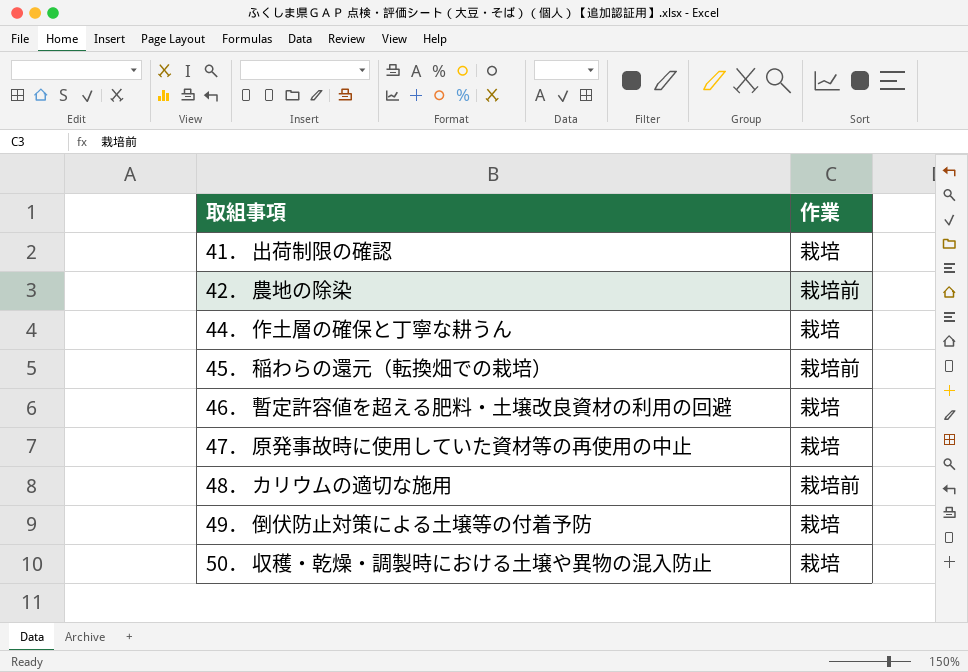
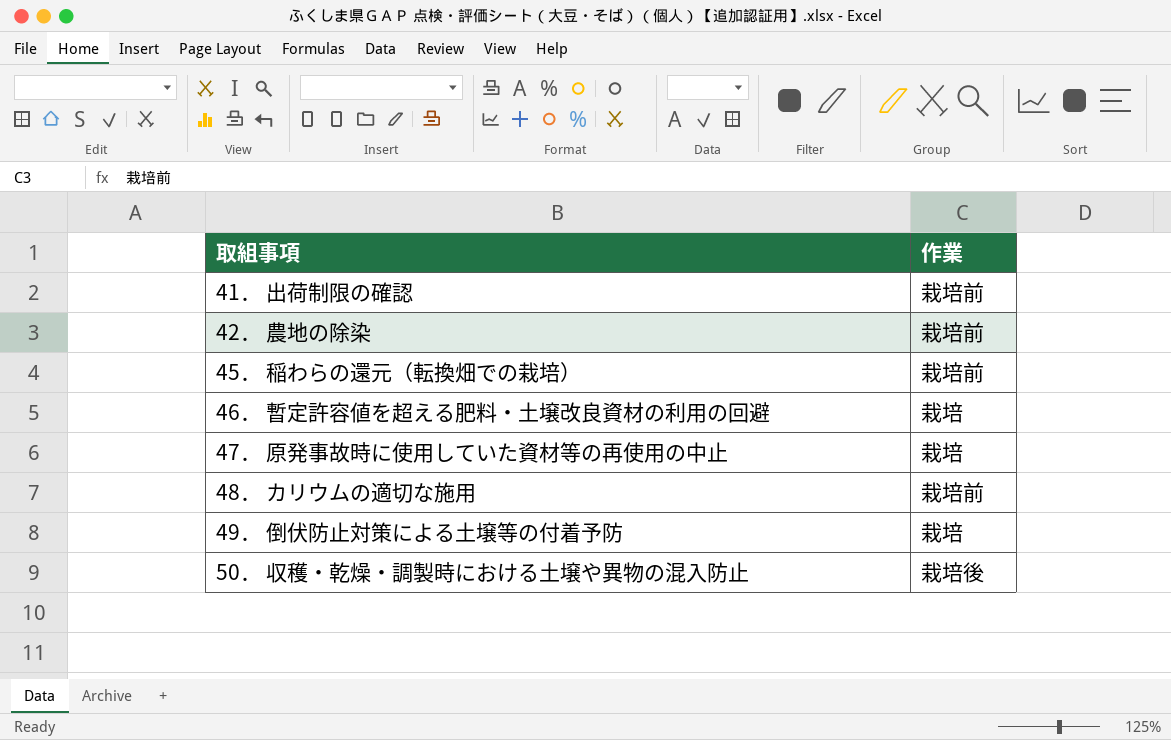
row 44． 作土層の確保と丁寧な耕うん: 栽培 -> none
41． 出荷制限の確認 | 作業: 栽培 -> 栽培前
50． 収穫・乾燥・調製時における土壌や異物の混入防止 | 作業: 栽培 -> 栽培後

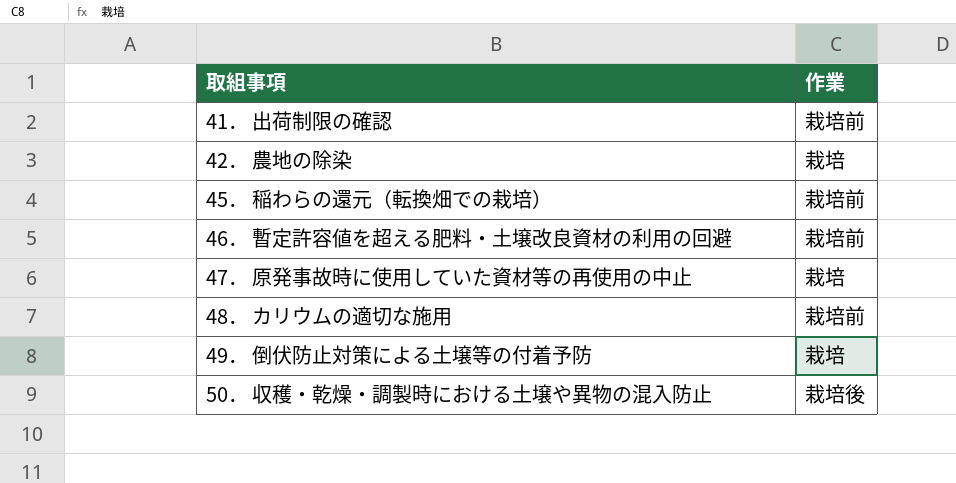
42． 農地の除染 | 作業: 栽培前 -> 栽培
46． 暫定許容値を超える肥料・土壌改良資材の利用の回避 | 作業: 栽培 -> 栽培前

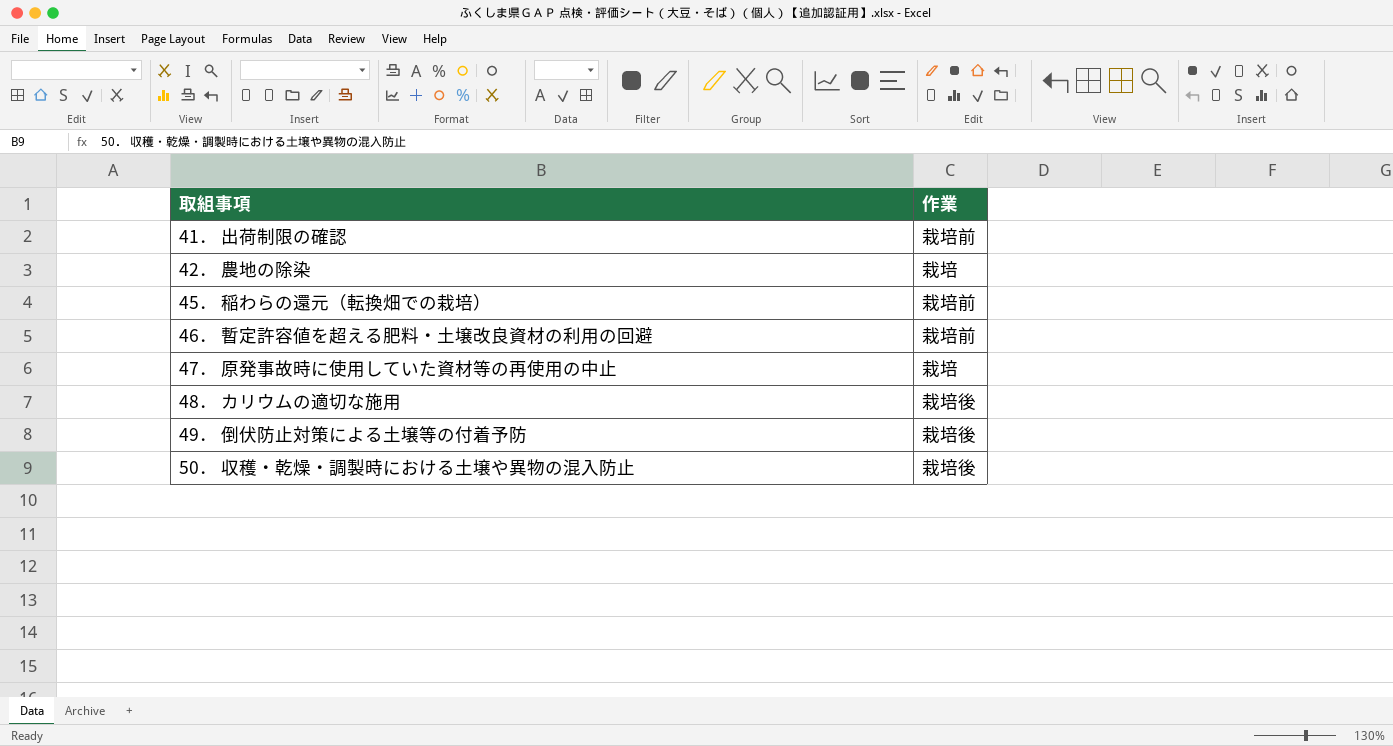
48． カリウムの適切な施用 | 作業: 栽培前 -> 栽培後
49． 倒伏防止対策による土壌等の付着予防 | 作業: 栽培 -> 栽培後

